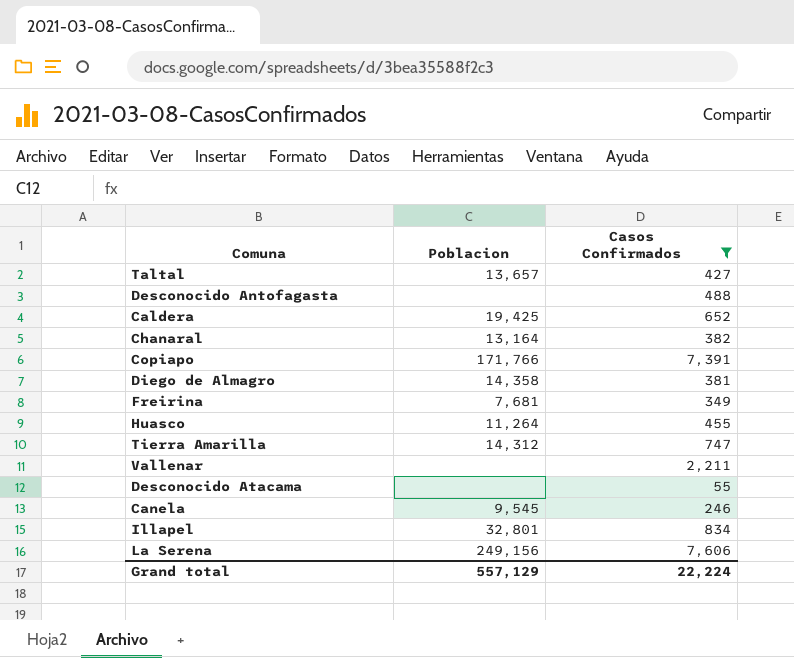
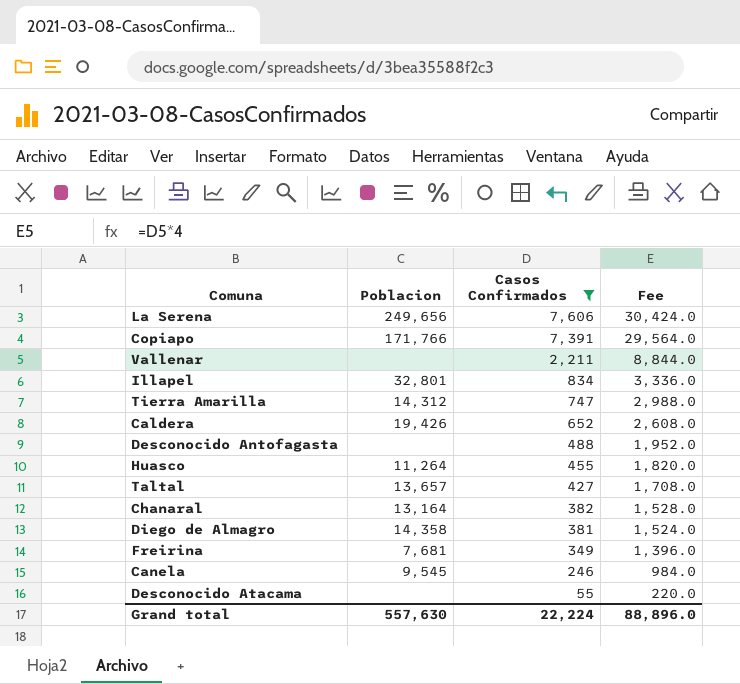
row order: none -> Casos Confirmados descending
column Fee | formula: none -> [Casos Confirmados] * 4
La Serena | Poblacion: 249,156 -> 249,656
Caldera | Poblacion: 19,425 -> 19,426
Grand total | Poblacion: 557,129 -> 557,630

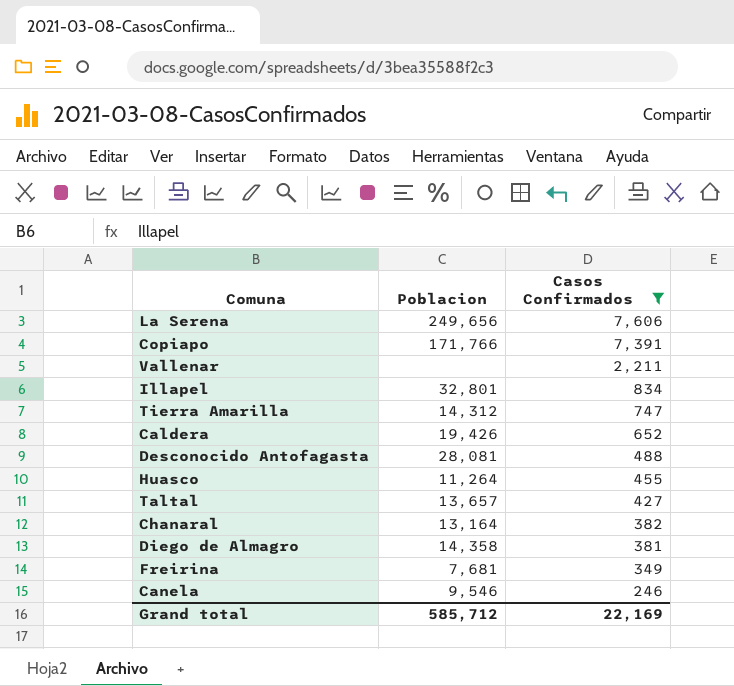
column Fee | formula: [Casos Confirmados] * 4 -> none
row Desconocido Atacama: none | 55 | 220.0 -> none
Desconocido Antofagasta | Poblacion: none -> 28,081
Canela | Poblacion: 9,545 -> 9,546
Grand total | Poblacion: 557,630 -> 585,712
Grand total | Casos Confirmados: 22,224 -> 22,169

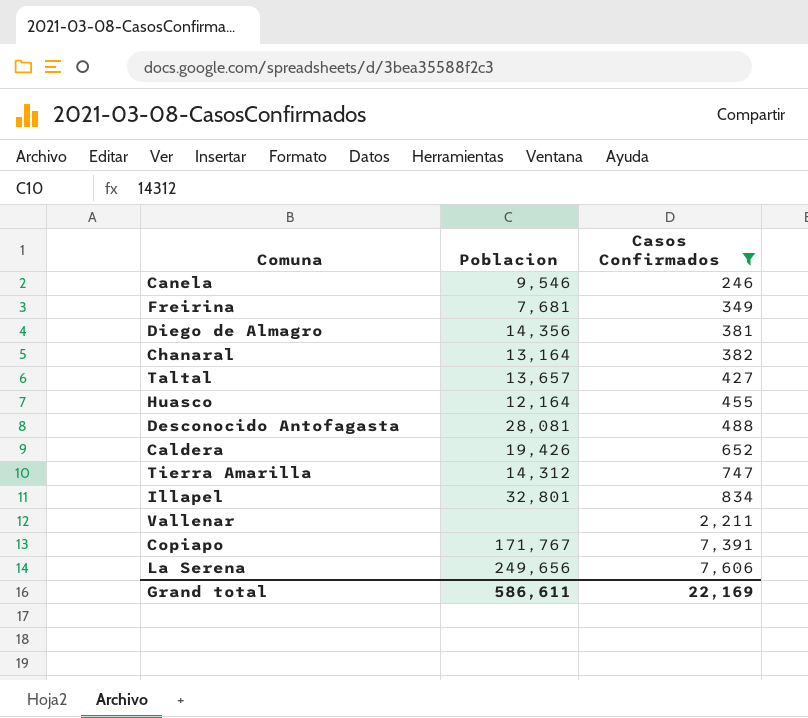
row order: Casos Confirmados descending -> Casos Confirmados ascending
Diego de Almagro | Poblacion: 14,358 -> 14,356
Huasco | Poblacion: 11,264 -> 12,164
Copiapo | Poblacion: 171,766 -> 171,767
Grand total | Poblacion: 585,712 -> 586,611

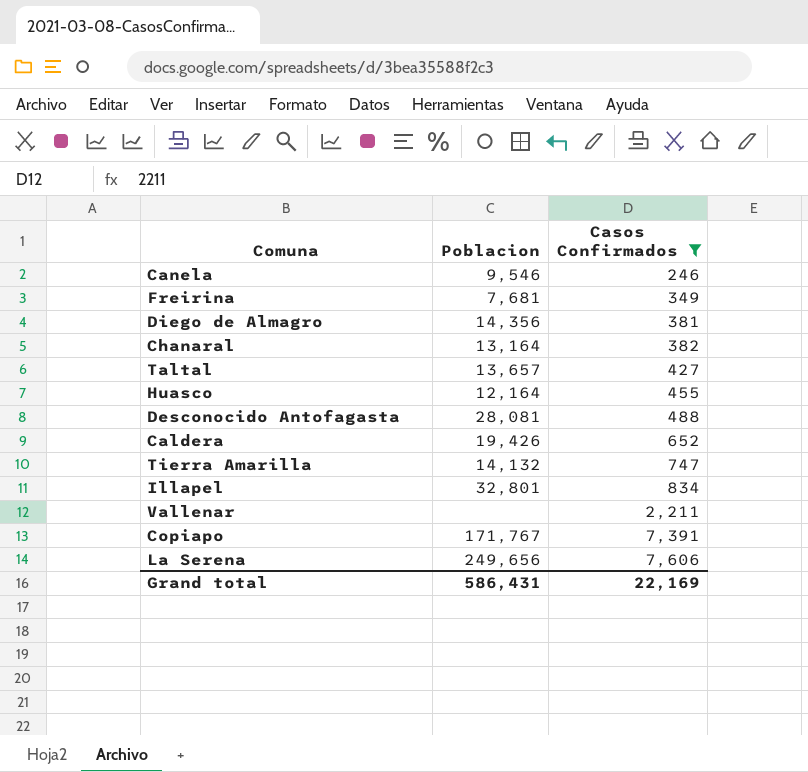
Tierra Amarilla | Poblacion: 14,312 -> 14,132
Grand total | Poblacion: 586,611 -> 586,431

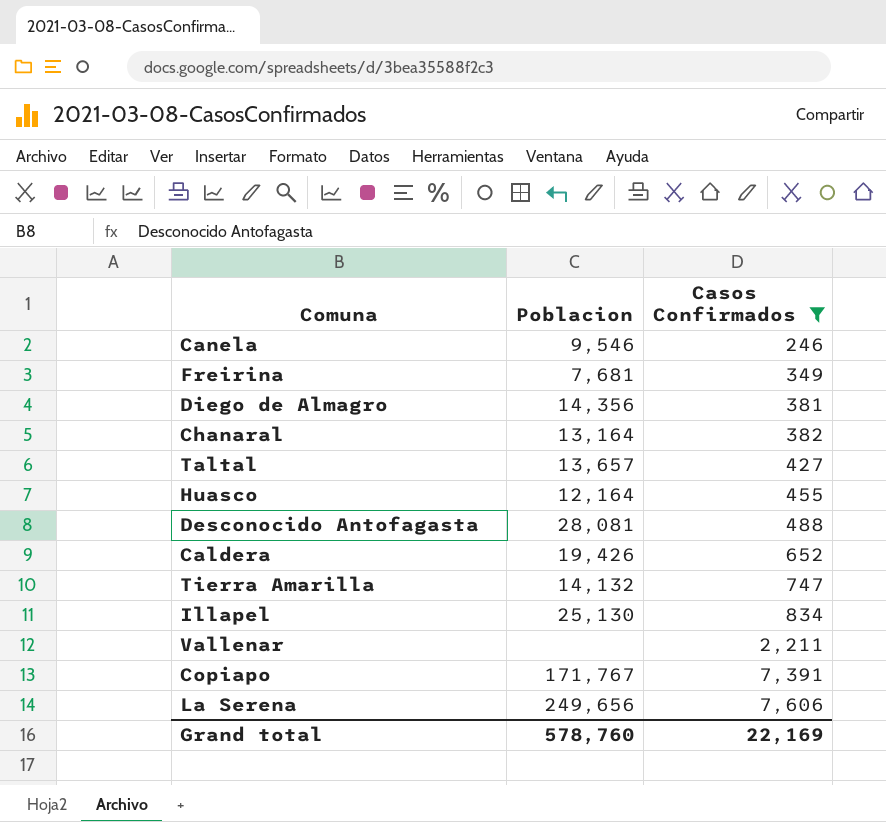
Illapel | Poblacion: 32,801 -> 25,130
Grand total | Poblacion: 586,431 -> 578,760

